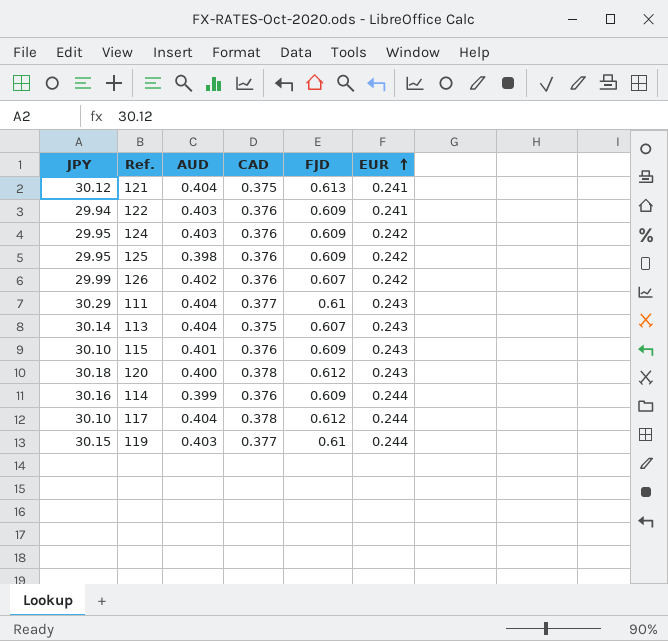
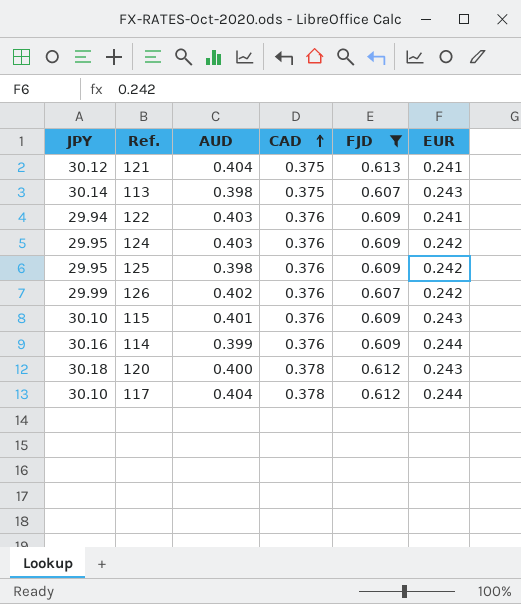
filter: none -> FJD != 0.61
row order: EUR ascending -> CAD ascending
113 | AUD: 0.404 -> 0.398

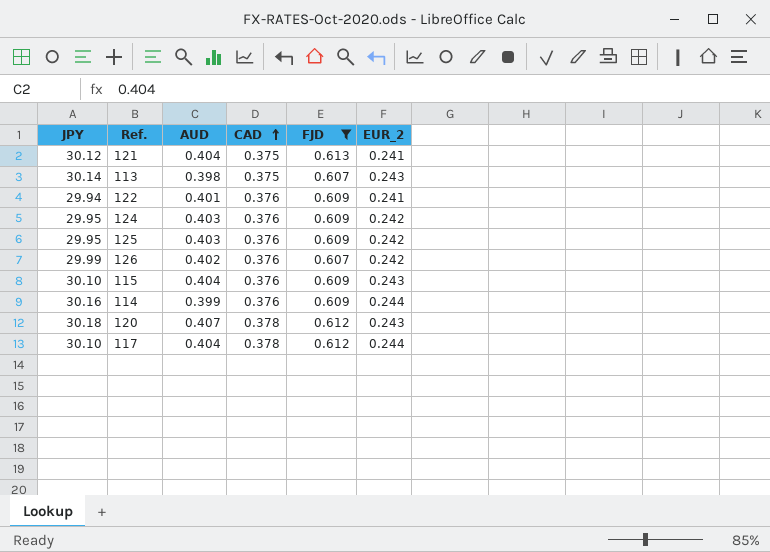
column name: EUR -> EUR_2
122 | AUD: 0.403 -> 0.401
125 | AUD: 0.398 -> 0.403
115 | AUD: 0.401 -> 0.404
120 | AUD: 0.400 -> 0.407

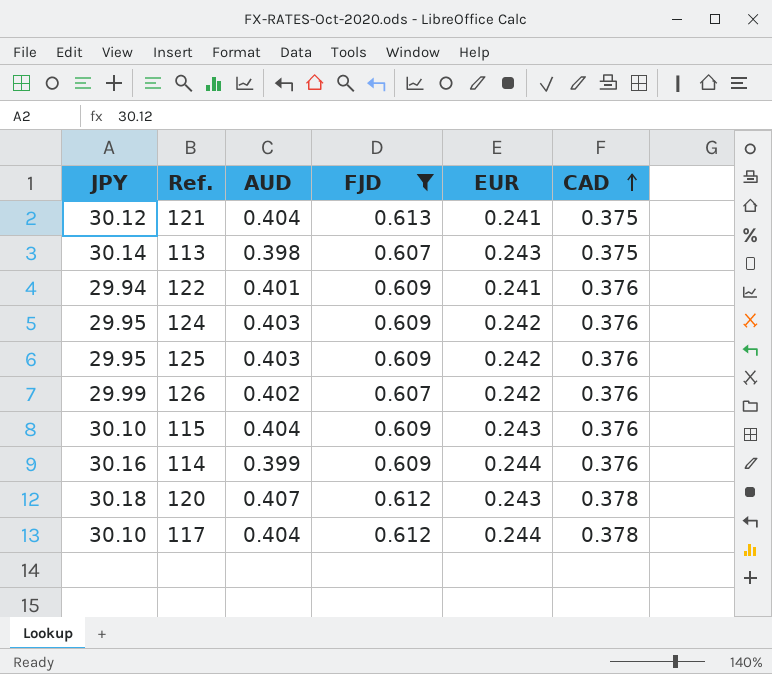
column name: EUR_2 -> EUR
column CAD | position: 4 -> 6

